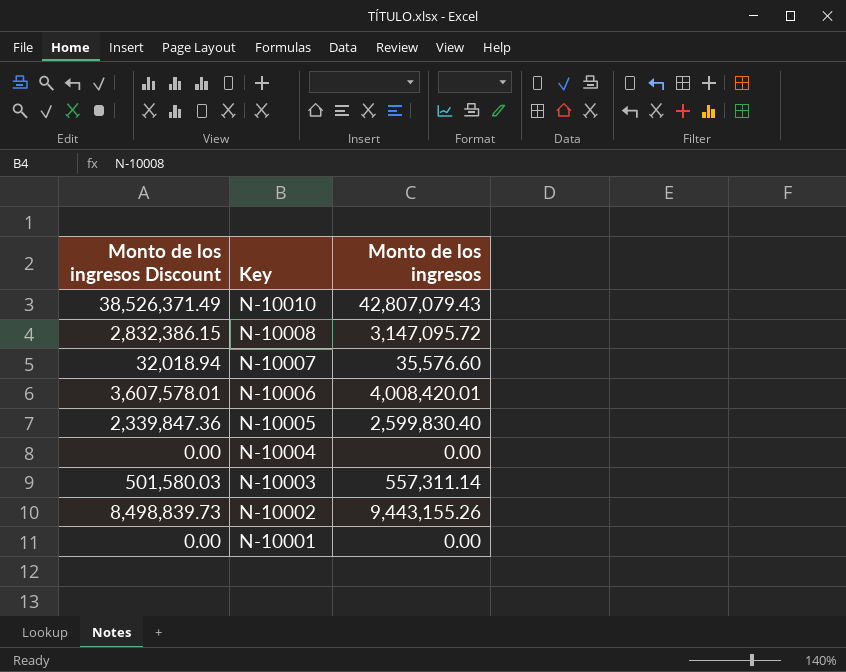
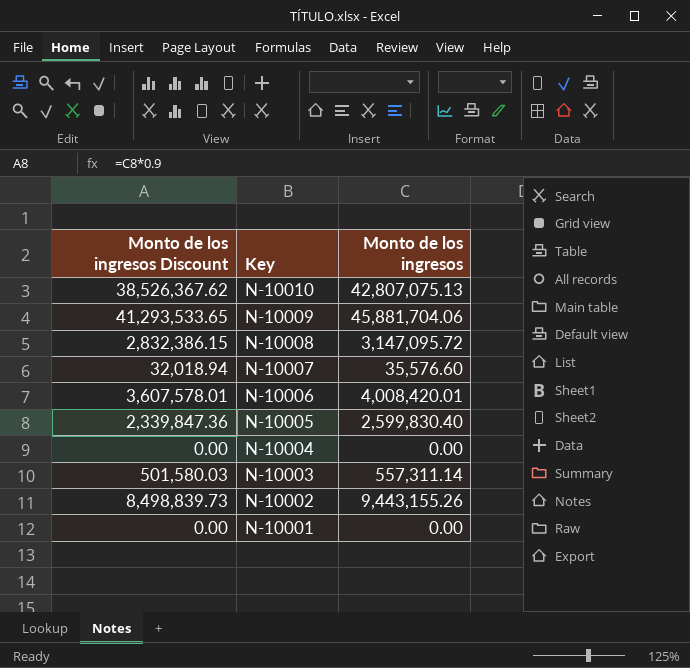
N-10010 | Monto de los ingresos Discount: 38,526,371.49 -> 38,526,367.62
N-10010 | Monto de los ingresos: 42,807,079.43 -> 42,807,075.13
row N-10009: none -> 41,293,533.65 | 45,881,704.06

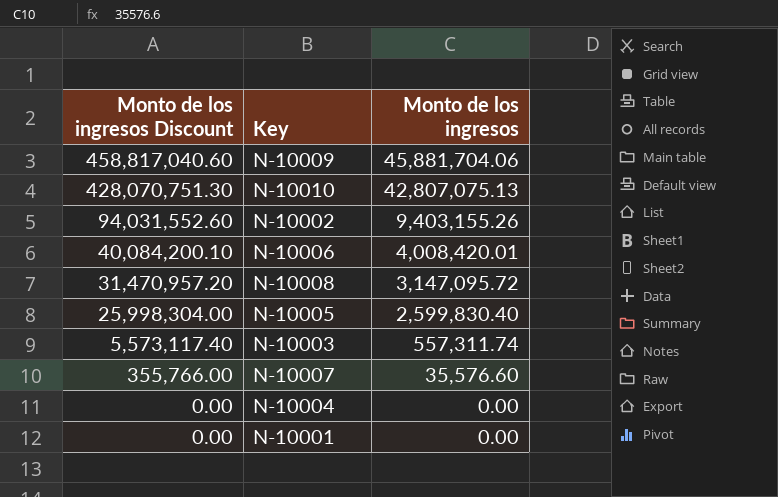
row order: Key descending -> Monto de los ingresos Discount descending
column Monto de los ingresos Discount | formula: [Monto de los ingresos] * 0.9 -> [Monto de los ingresos] * 10
N-10002 | Monto de los ingresos: 9,443,155.26 -> 9,403,155.26
N-10003 | Monto de los ingresos: 557,311.14 -> 557,311.74

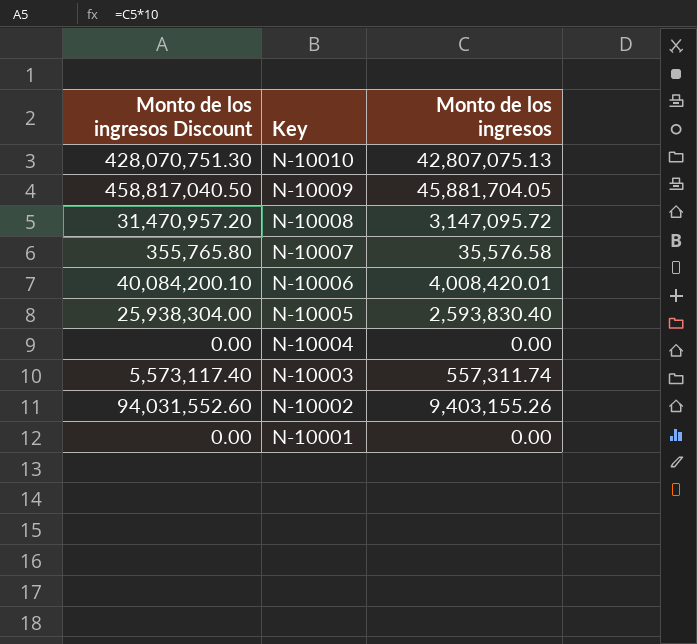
row order: Monto de los ingresos Discount descending -> Key descending
N-10009 | Monto de los ingresos Discount: 458,817,040.60 -> 458,817,040.50
N-10009 | Monto de los ingresos: 45,881,704.06 -> 45,881,704.05
N-10007 | Monto de los ingresos Discount: 355,766.00 -> 355,765.80
N-10007 | Monto de los ingresos: 35,576.60 -> 35,576.58
N-10005 | Monto de los ingresos Discount: 25,998,304.00 -> 25,938,304.00
N-10005 | Monto de los ingresos: 2,599,830.40 -> 2,593,830.40

